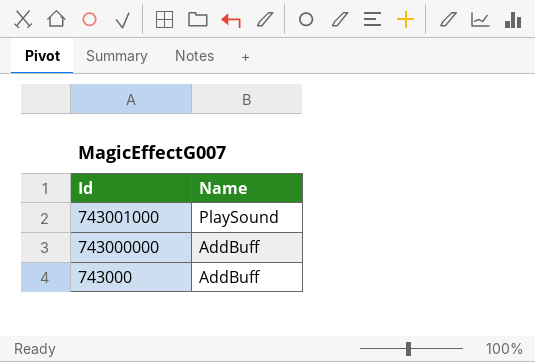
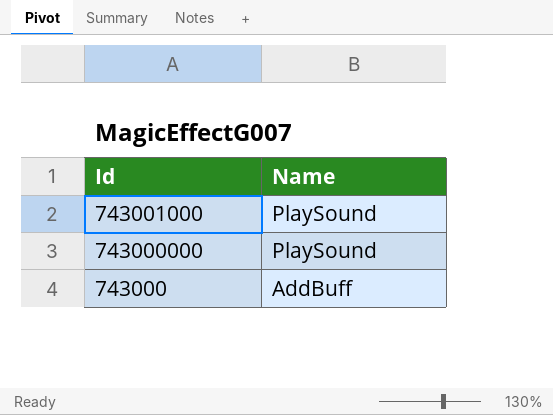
743000000 | Name: AddBuff -> PlaySound

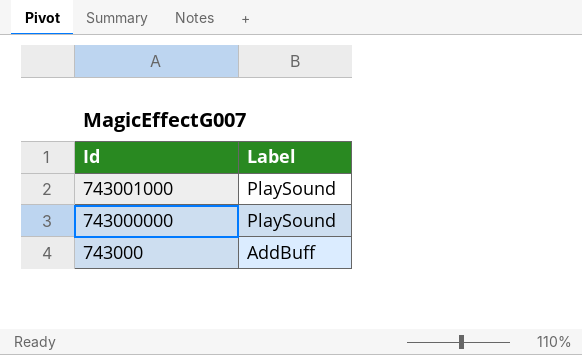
column name: Name -> Label

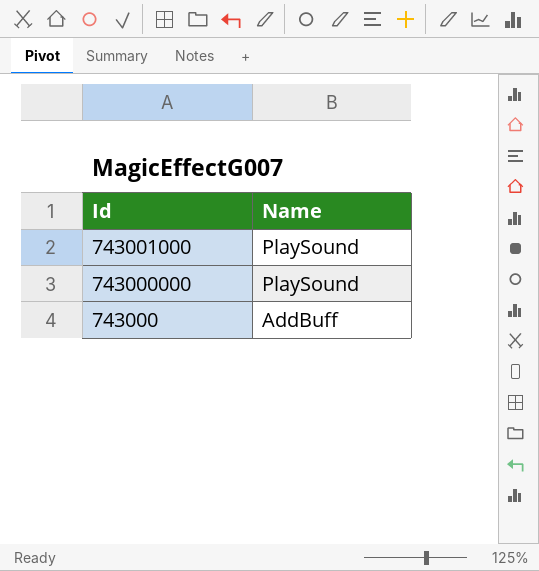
column name: Label -> Name

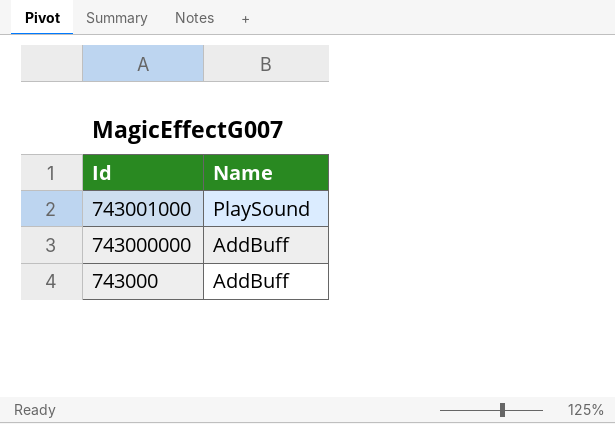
743000000 | Name: PlaySound -> AddBuff

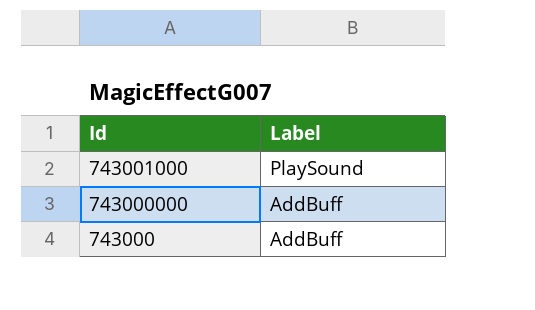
column name: Name -> Label

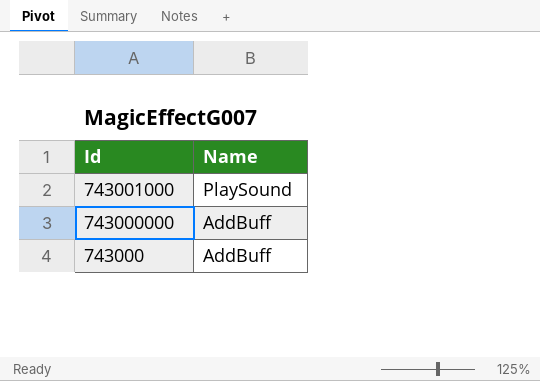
column name: Label -> Name

